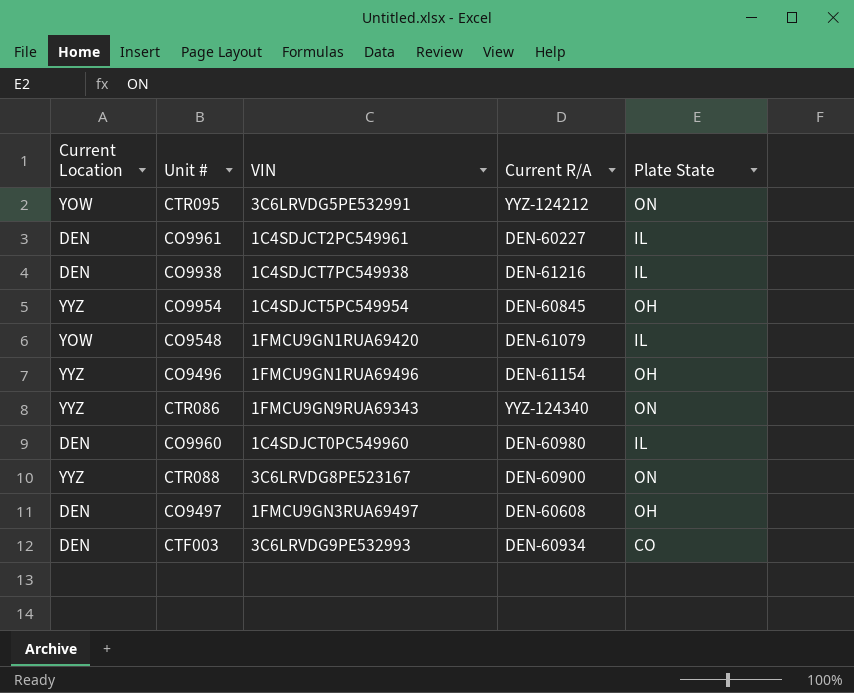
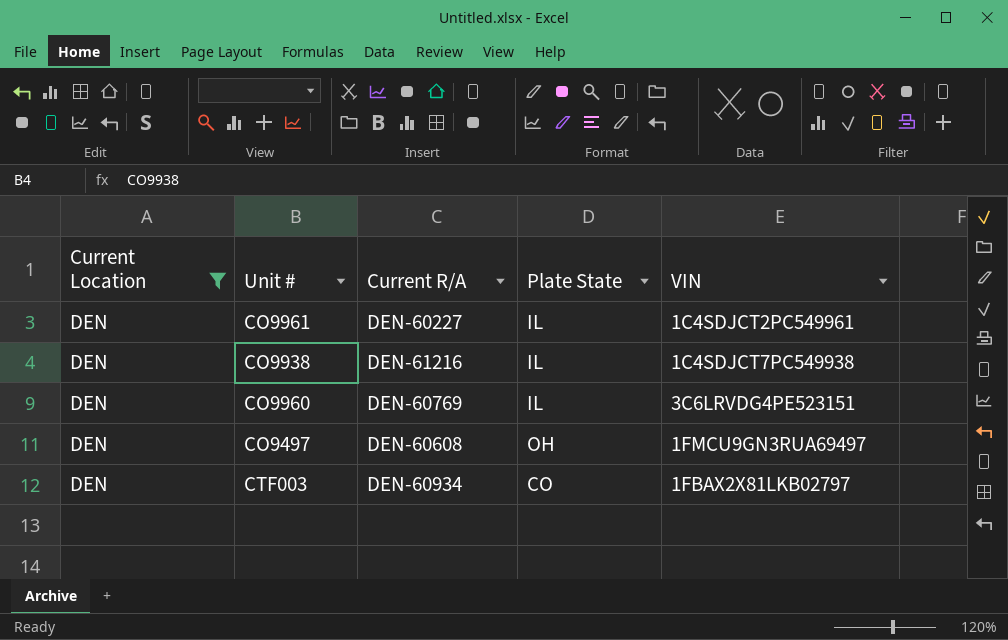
filter: none -> Current Location = DEN
column VIN | position: 3 -> 5
CO9960 | Current R/A: DEN-60980 -> DEN-60769
CO9960 | VIN: 1C4SDJCT0PC549960 -> 3C6LRVDG4PE523151
CTF003 | VIN: 3C6LRVDG9PE532993 -> 1FBAX2X81LKB02797

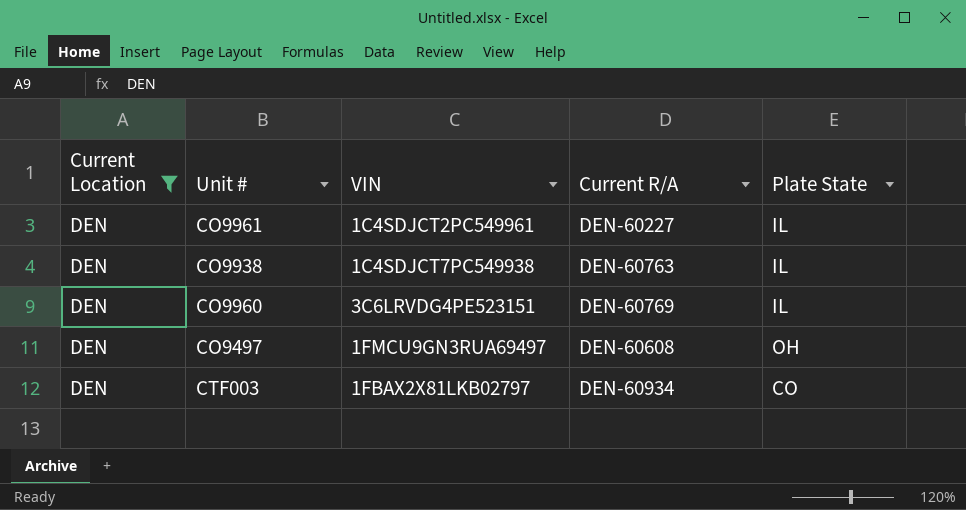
column VIN | position: 5 -> 3
CO9938 | Current R/A: DEN-61216 -> DEN-60763

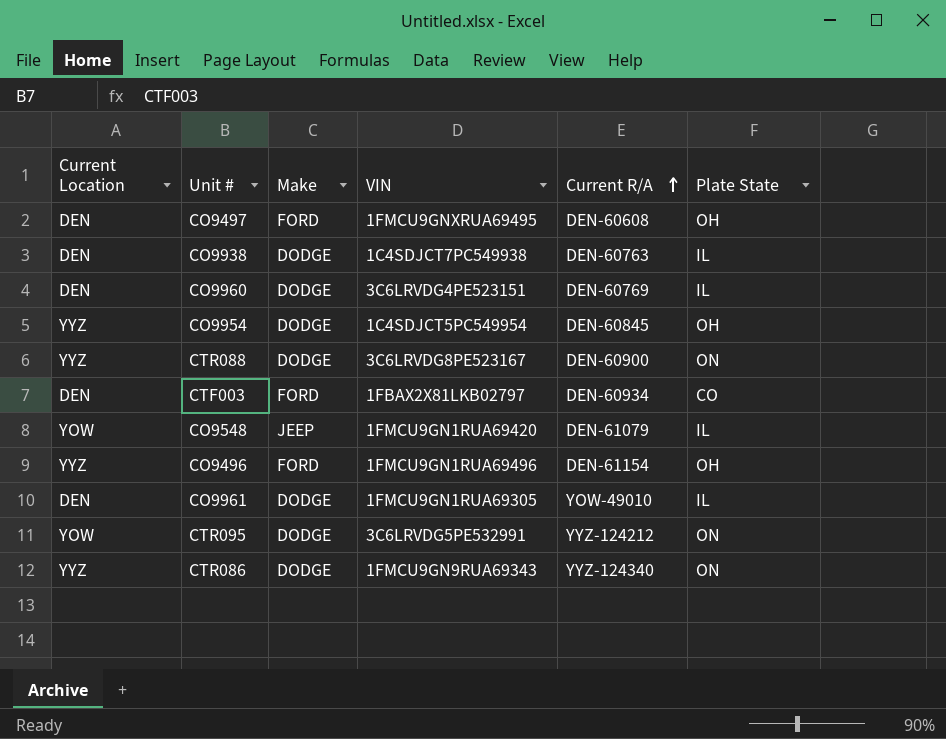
filter: Current Location = DEN -> none
row order: none -> Current R/A ascending
column Make | position: none -> 3
CO9497 | VIN: 1FMCU9GN3RUA69497 -> 1FMCU9GNXRUA69495
CO9961 | VIN: 1C4SDJCT2PC549961 -> 1FMCU9GN1RUA69305
CO9961 | Current R/A: DEN-60227 -> YOW-49010

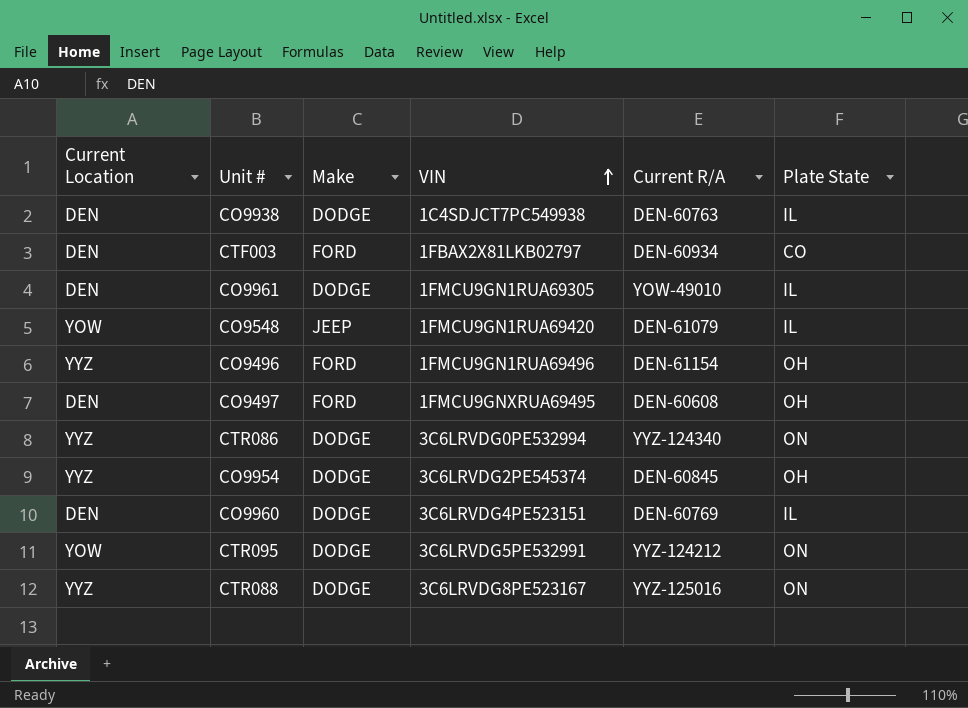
row order: Current R/A ascending -> VIN ascending
CTR086 | VIN: 1FMCU9GN9RUA69343 -> 3C6LRVDG0PE532994
CO9954 | VIN: 1C4SDJCT5PC549954 -> 3C6LRVDG2PE545374
CTR088 | Current R/A: DEN-60900 -> YYZ-125016

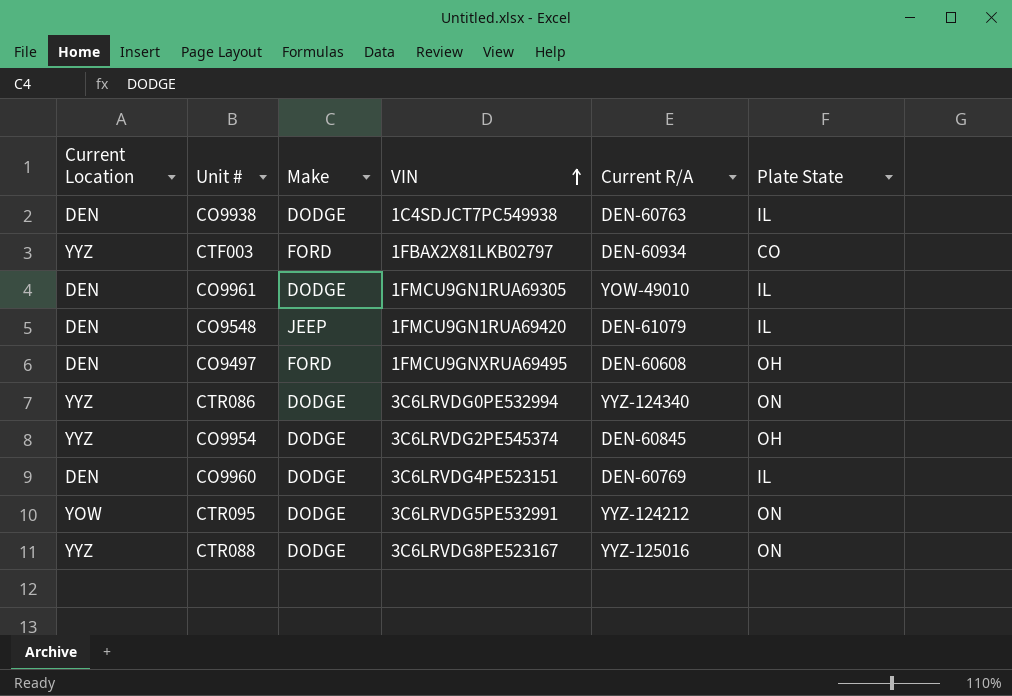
row CO9496: YYZ | FORD | 1FMCU9GN1RUA69496 | DEN-61154 | OH -> none
CTF003 | Current Location: DEN -> YYZ
CO9548 | Current Location: YOW -> DEN

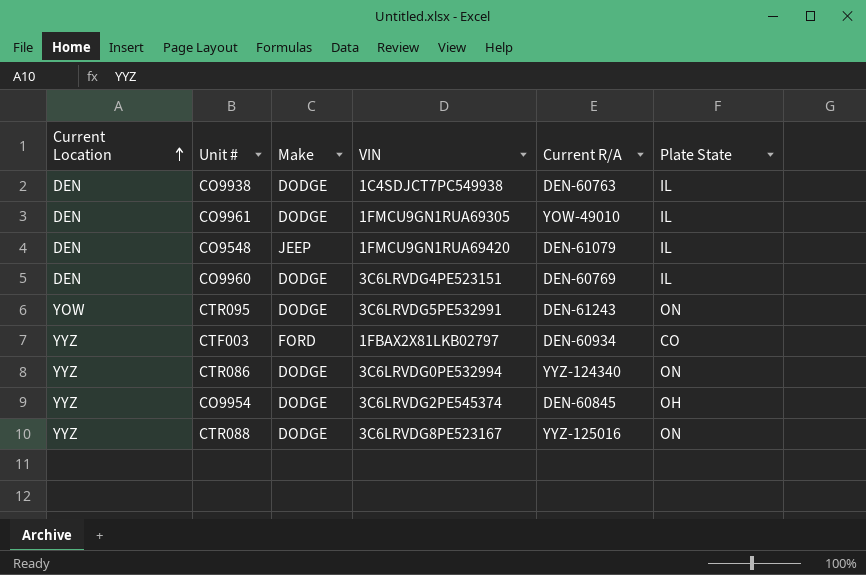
row order: VIN ascending -> Current Location ascending
row CO9497: DEN | FORD | 1FMCU9GNXRUA69495 | DEN-60608 | OH -> none
CTR095 | Current R/A: YYZ-124212 -> DEN-61243

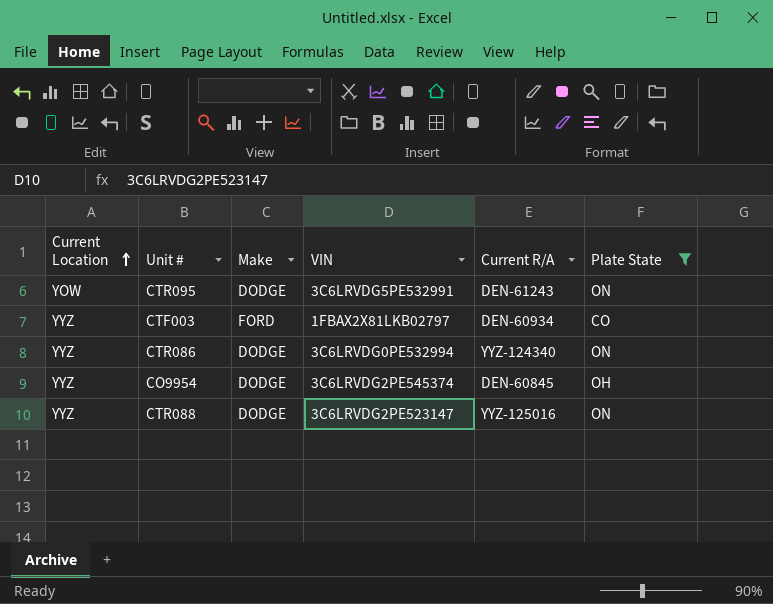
filter: none -> Plate State != IL
CTR088 | VIN: 3C6LRVDG8PE523167 -> 3C6LRVDG2PE523147

